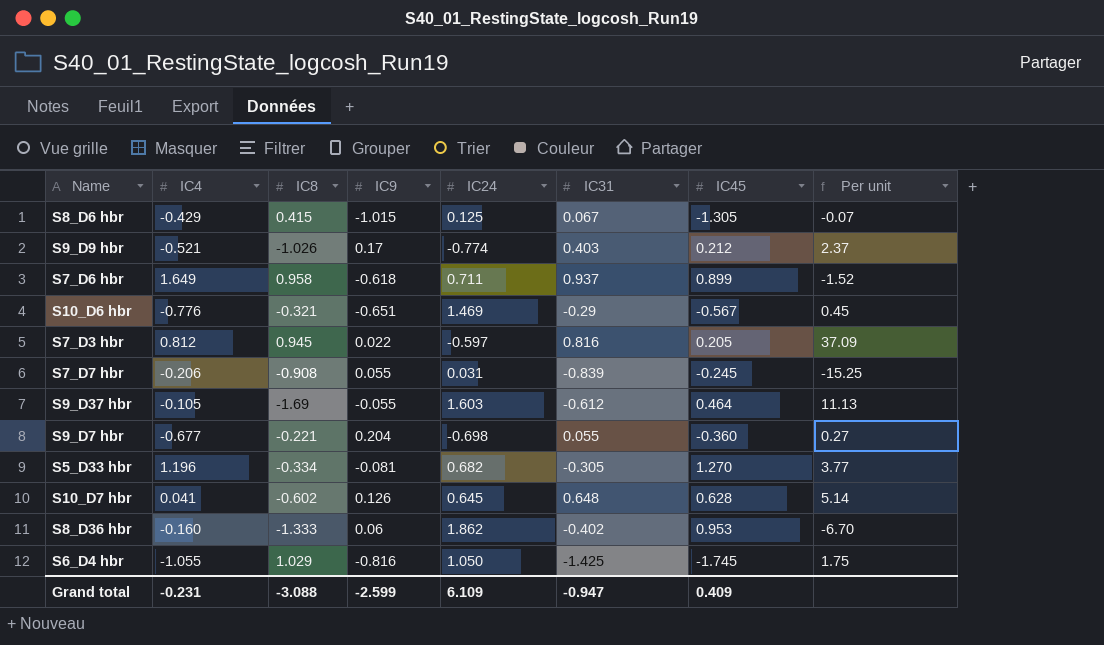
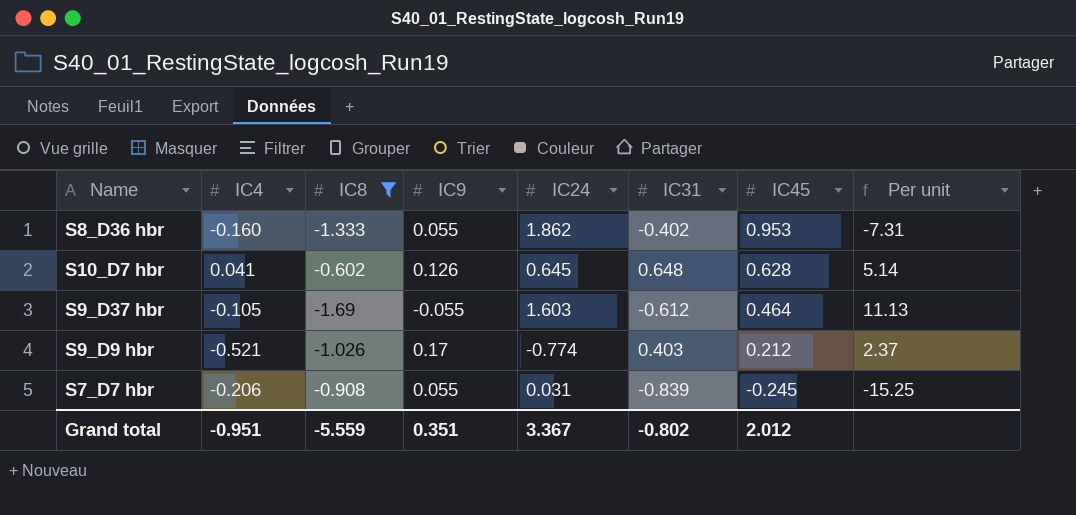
filter: none -> IC8 <= -0.602
row order: none -> IC45 descending
S8_D36 hbr | IC9: 0.06 -> 0.055
S8_D36 hbr | Per unit: -6.70 -> -7.31
Grand total | IC4: -0.231 -> -0.951
Grand total | IC8: -3.088 -> -5.559
Grand total | IC9: -2.599 -> 0.351
Grand total | IC24: 6.109 -> 3.367
Grand total | IC31: -0.947 -> -0.802
Grand total | IC45: 0.409 -> 2.012

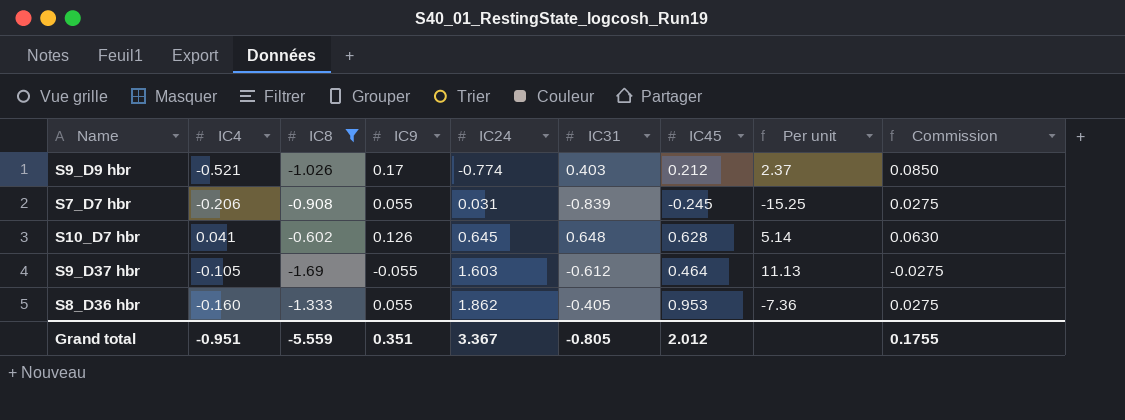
row order: IC45 descending -> IC24 ascending
column Commission | formula: none -> [IC9] * 0.5
S8_D36 hbr | IC31: -0.402 -> -0.405
S8_D36 hbr | Per unit: -7.31 -> -7.36
Grand total | IC31: -0.802 -> -0.805

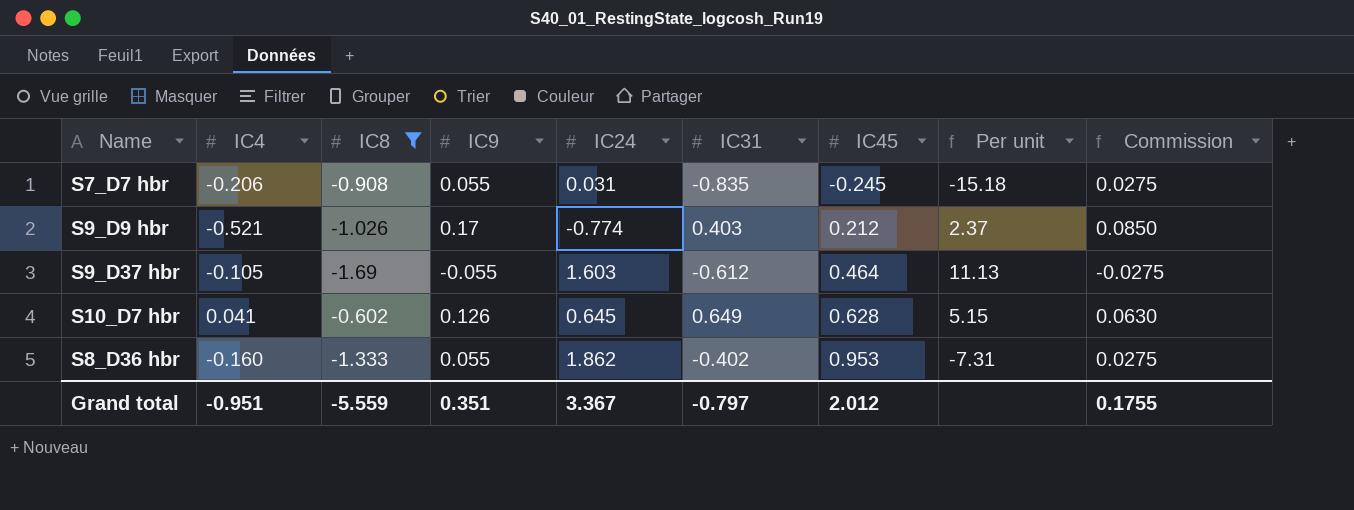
row order: IC24 ascending -> IC45 ascending
S7_D7 hbr | IC31: -0.839 -> -0.835
S7_D7 hbr | Per unit: -15.25 -> -15.18
S10_D7 hbr | IC31: 0.648 -> 0.649
S10_D7 hbr | Per unit: 5.14 -> 5.15
S8_D36 hbr | IC31: -0.405 -> -0.402
S8_D36 hbr | Per unit: -7.36 -> -7.31
Grand total | IC31: -0.805 -> -0.797

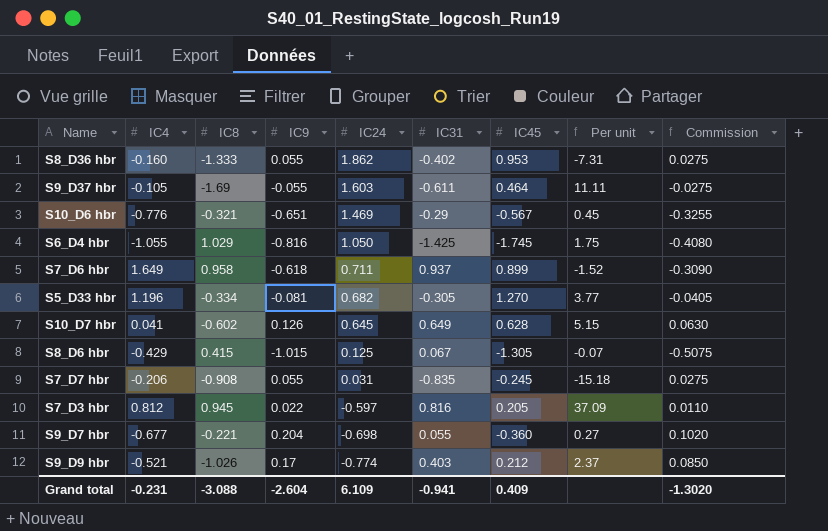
filter: IC8 <= -0.602 -> none
row order: IC45 ascending -> IC24 descending
S9_D37 hbr | IC31: -0.612 -> -0.611
S9_D37 hbr | Per unit: 11.13 -> 11.11
Grand total | IC4: -0.951 -> -0.231
Grand total | IC8: -5.559 -> -3.088
Grand total | IC9: 0.351 -> -2.604
Grand total | IC24: 3.367 -> 6.109
Grand total | IC31: -0.797 -> -0.941
Grand total | IC45: 2.012 -> 0.409
Grand total | Commission: 0.1755 -> -1.3020

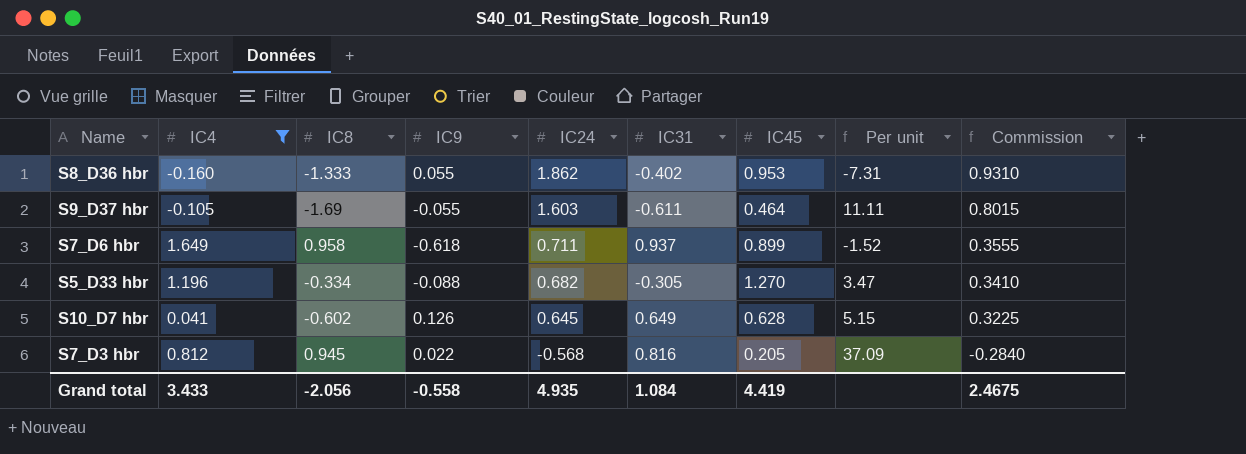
filter: none -> IC4 >= -0.160
column Commission | formula: [IC9] * 0.5 -> [IC24] * 0.5
S5_D33 hbr | IC9: -0.081 -> -0.088
S5_D33 hbr | Per unit: 3.77 -> 3.47
S7_D3 hbr | IC24: -0.597 -> -0.568
Grand total | IC4: -0.231 -> 3.433
Grand total | IC8: -3.088 -> -2.056
Grand total | IC9: -2.604 -> -0.558
Grand total | IC24: 6.109 -> 4.935
Grand total | IC31: -0.941 -> 1.084
Grand total | IC45: 0.409 -> 4.419
Grand total | Commission: -1.3020 -> 2.4675

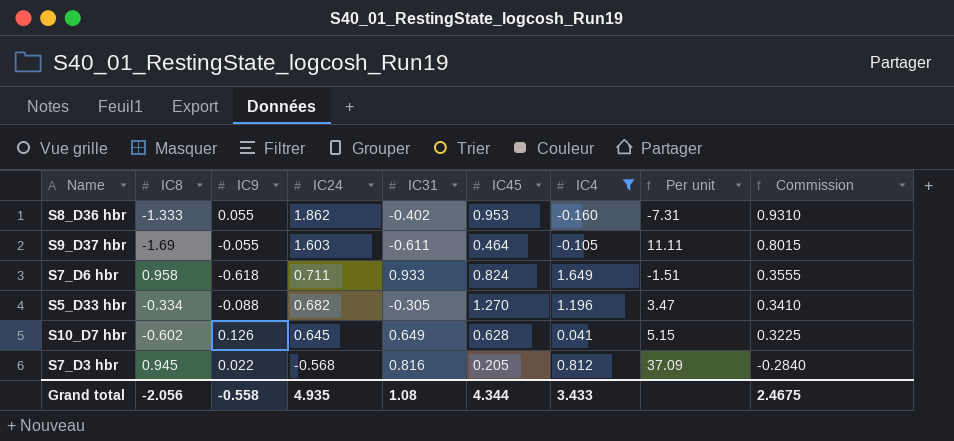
column IC4 | position: 2 -> 7
S7_D6 hbr | IC31: 0.937 -> 0.933
S7_D6 hbr | IC45: 0.899 -> 0.824
S7_D6 hbr | Per unit: -1.52 -> -1.51
Grand total | IC31: 1.084 -> 1.08
Grand total | IC45: 4.419 -> 4.344

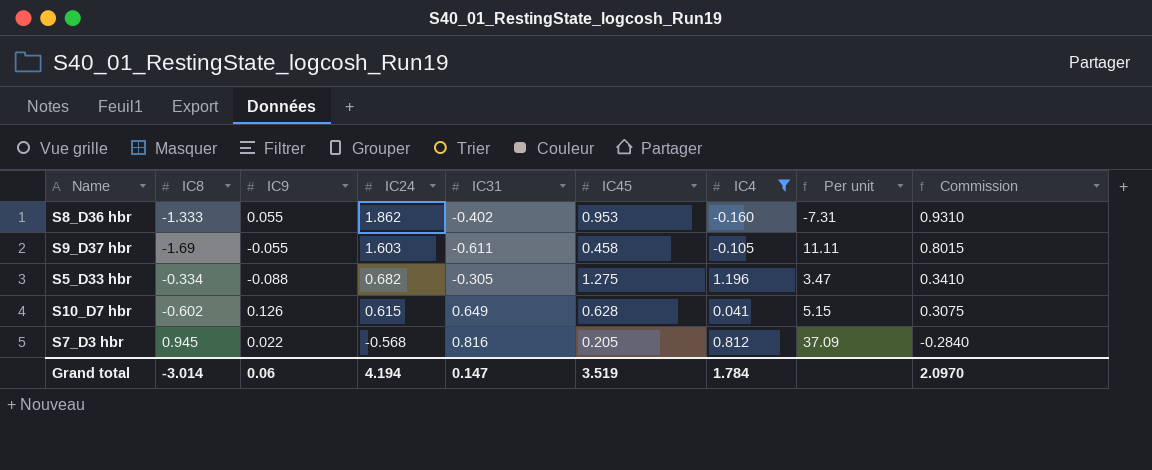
row S7_D6 hbr: 0.958 | -0.618 | 0.711 | 0.933 | 0.824 | 1.649 | -1.51 | 0.3555 -> none
S9_D37 hbr | IC45: 0.464 -> 0.458
S5_D33 hbr | IC45: 1.270 -> 1.275
S10_D7 hbr | IC24: 0.645 -> 0.615
S10_D7 hbr | Commission: 0.3225 -> 0.3075
Grand total | IC8: -2.056 -> -3.014
Grand total | IC9: -0.558 -> 0.06
Grand total | IC24: 4.935 -> 4.194
Grand total | IC31: 1.08 -> 0.147
Grand total | IC45: 4.344 -> 3.519
Grand total | IC4: 3.433 -> 1.784
Grand total | Commission: 2.4675 -> 2.0970

